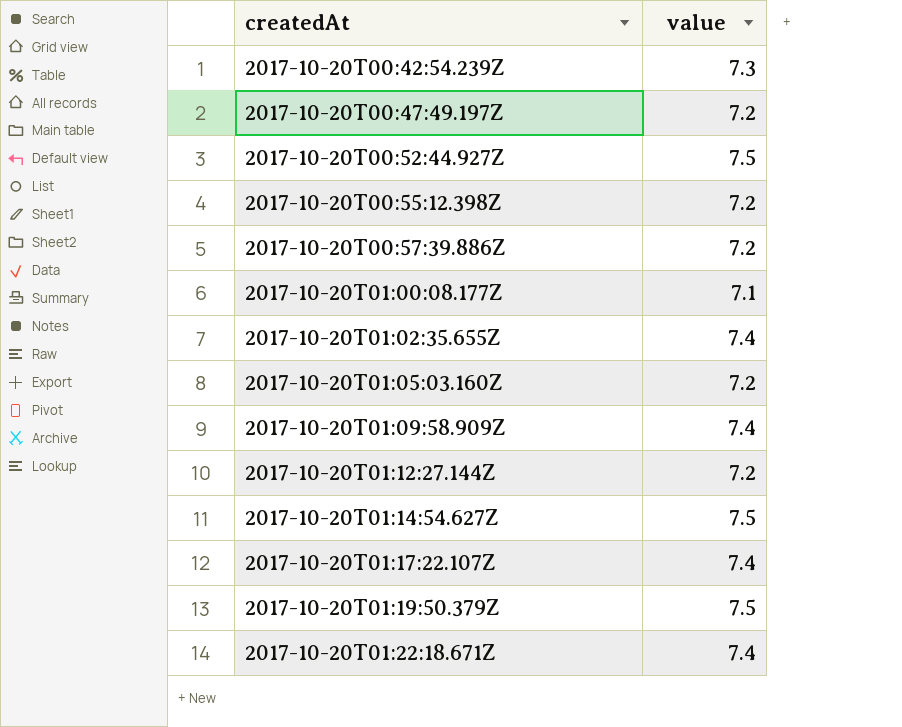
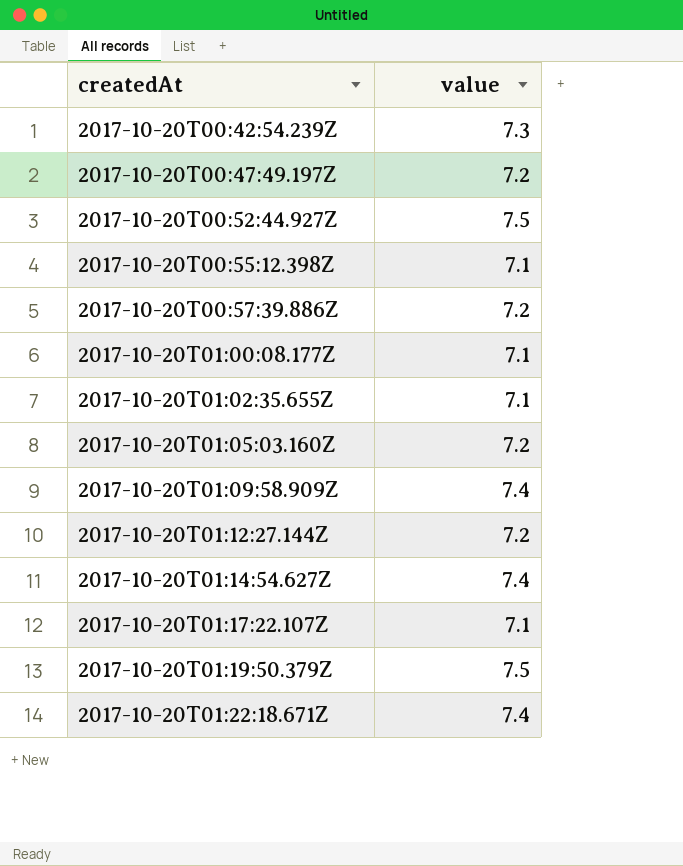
2017-10-20T00:55:12.398Z | value: 7.2 -> 7.1
2017-10-20T01:02:35.655Z | value: 7.4 -> 7.1
2017-10-20T01:14:54.627Z | value: 7.5 -> 7.4
2017-10-20T01:17:22.107Z | value: 7.4 -> 7.1

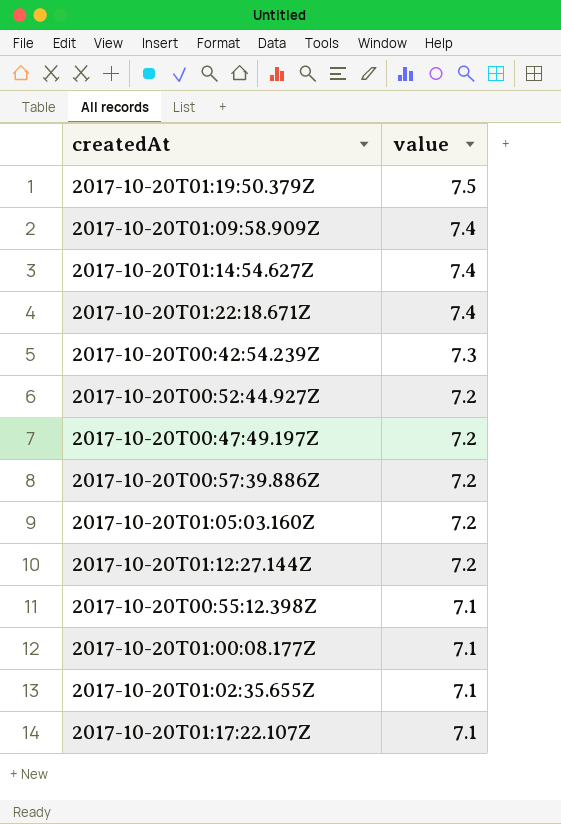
row order: createdAt ascending -> value descending
2017-10-20T00:52:44.927Z | value: 7.5 -> 7.2

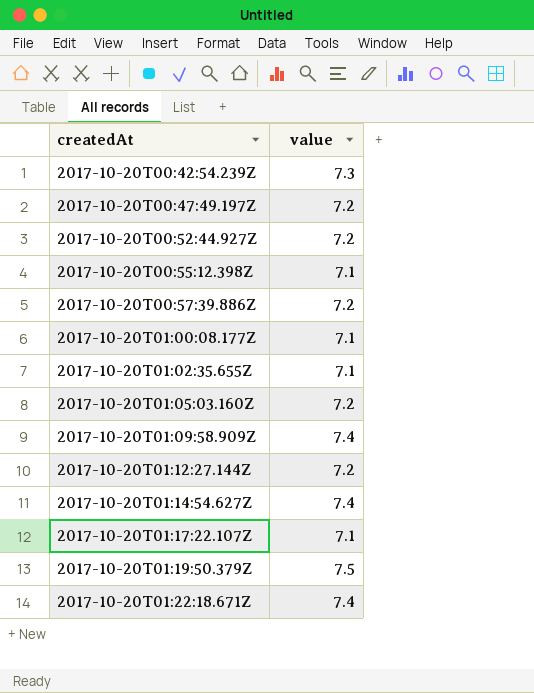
row order: value descending -> createdAt ascending

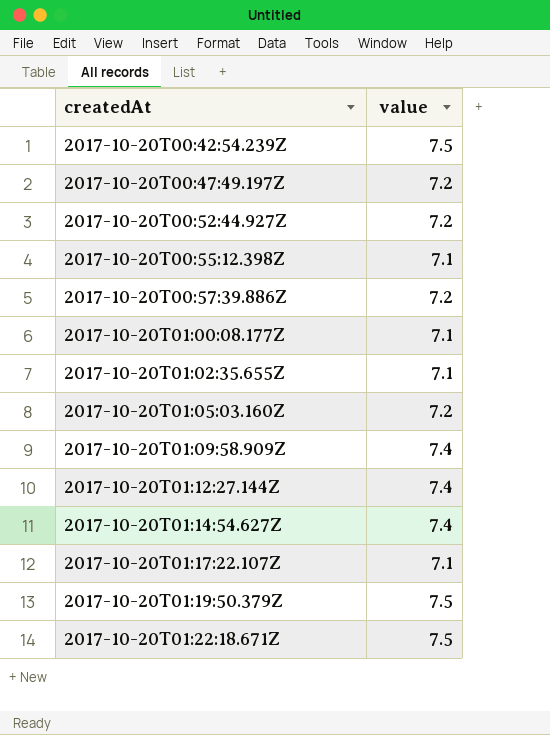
2017-10-20T00:42:54.239Z | value: 7.3 -> 7.5
2017-10-20T01:12:27.144Z | value: 7.2 -> 7.4
2017-10-20T01:22:18.671Z | value: 7.4 -> 7.5

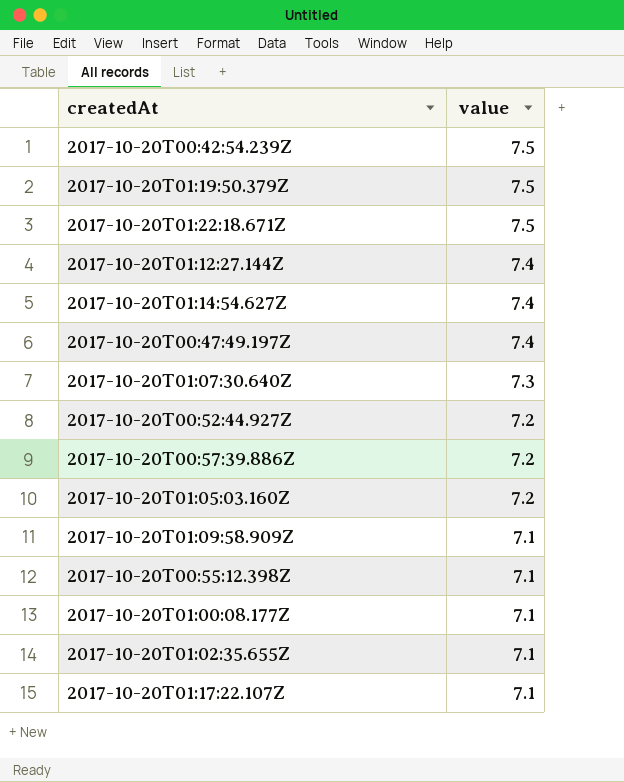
row order: createdAt ascending -> value descending
2017-10-20T00:47:49.197Z | value: 7.2 -> 7.4
row 2017-10-20T01:07:30.640Z: none -> 7.3
2017-10-20T01:09:58.909Z | value: 7.4 -> 7.1

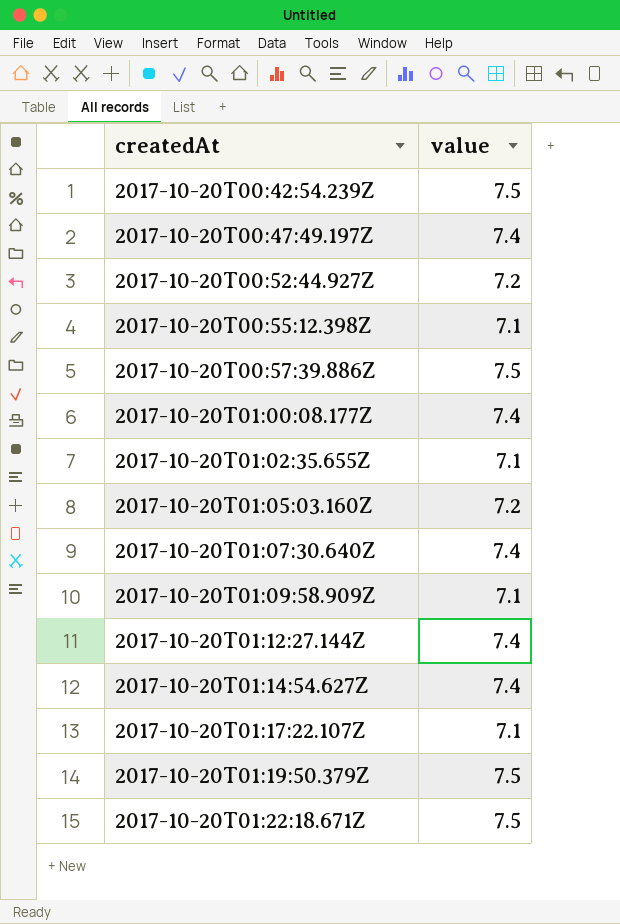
row order: value descending -> createdAt ascending
2017-10-20T00:57:39.886Z | value: 7.2 -> 7.5
2017-10-20T01:00:08.177Z | value: 7.1 -> 7.4
2017-10-20T01:07:30.640Z | value: 7.3 -> 7.4

